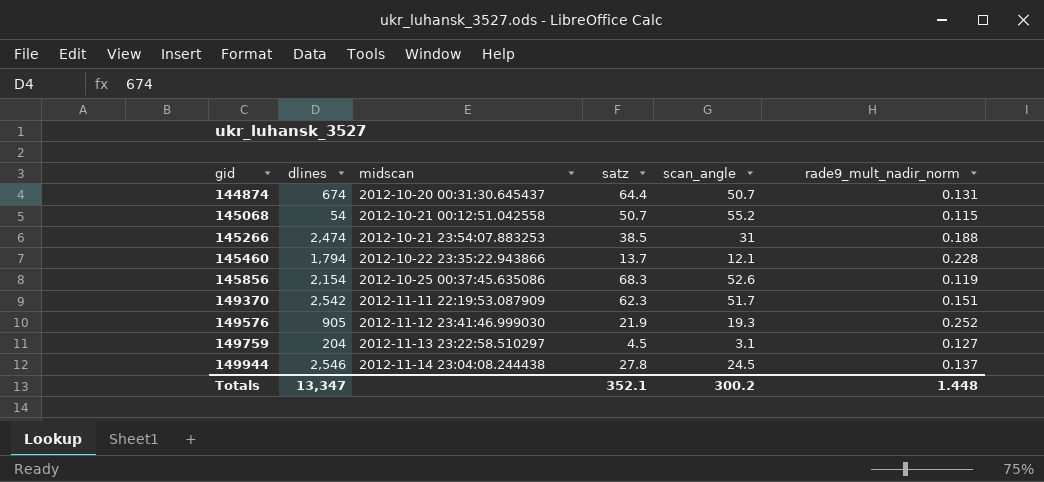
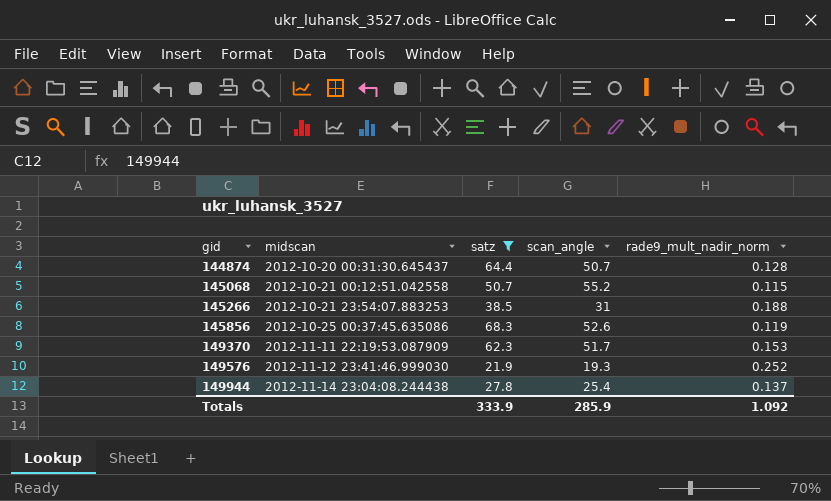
filter: none -> satz >= 21.9
column dlines | position: 2 -> none
144874 | rade9_mult_nadir_norm: 0.131 -> 0.128
149370 | rade9_mult_nadir_norm: 0.151 -> 0.153
149944 | scan_angle: 24.5 -> 25.4
Totals | satz: 352.1 -> 333.9
Totals | scan_angle: 300.2 -> 285.9
Totals | rade9_mult_nadir_norm: 1.448 -> 1.092

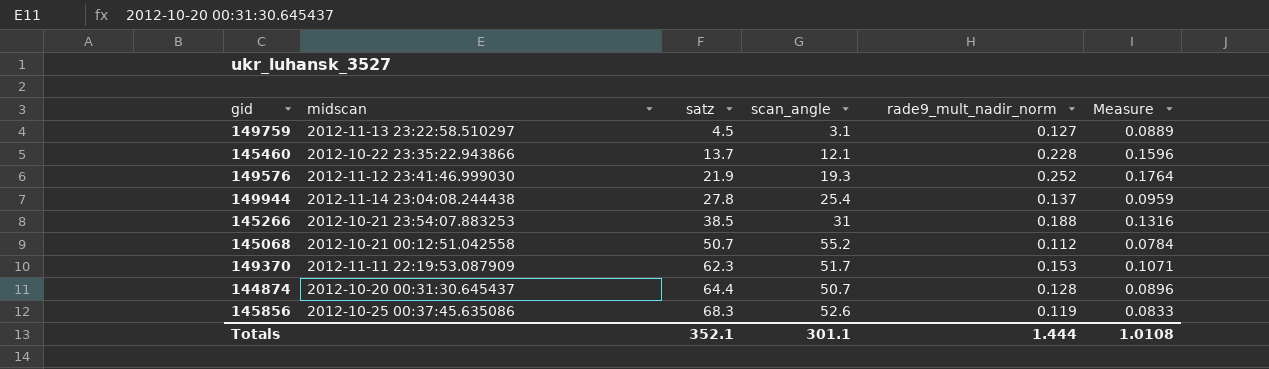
filter: satz >= 21.9 -> none
row order: gid ascending -> satz ascending
column Measure | formula: none -> [rade9_mult_nadir_norm] * 0.7
145068 | rade9_mult_nadir_norm: 0.115 -> 0.112
Totals | satz: 333.9 -> 352.1
Totals | scan_angle: 285.9 -> 301.1
Totals | rade9_mult_nadir_norm: 1.092 -> 1.444

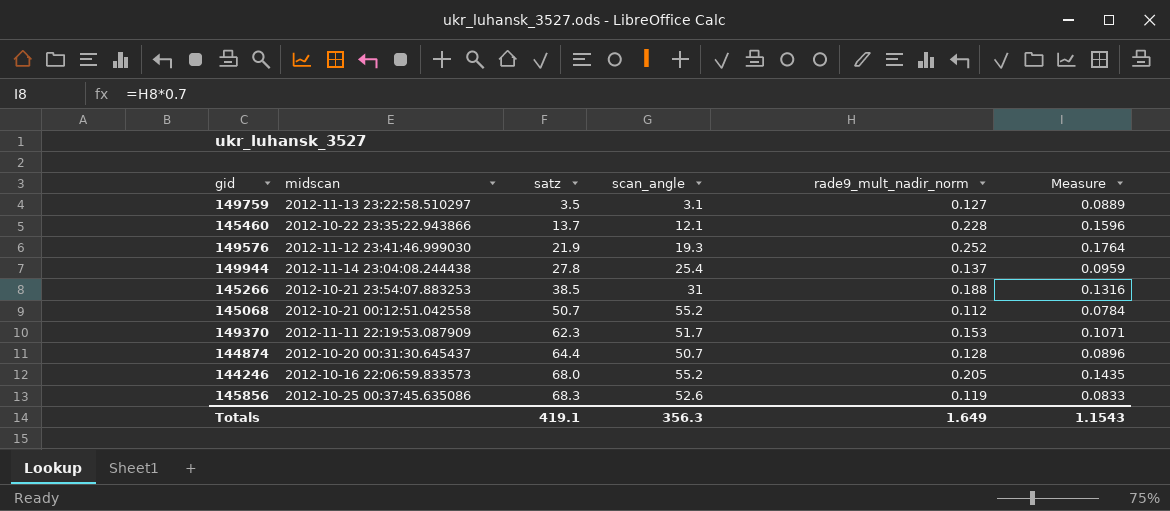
149759 | satz: 4.5 -> 3.5
row 144246: none -> 2012-10-16 22:06:59.833573 | 68.0 | 55.2 | 0.205 | 0.1435
Totals | satz: 352.1 -> 419.1
Totals | scan_angle: 301.1 -> 356.3
Totals | rade9_mult_nadir_norm: 1.444 -> 1.649
Totals | Measure: 1.0108 -> 1.1543

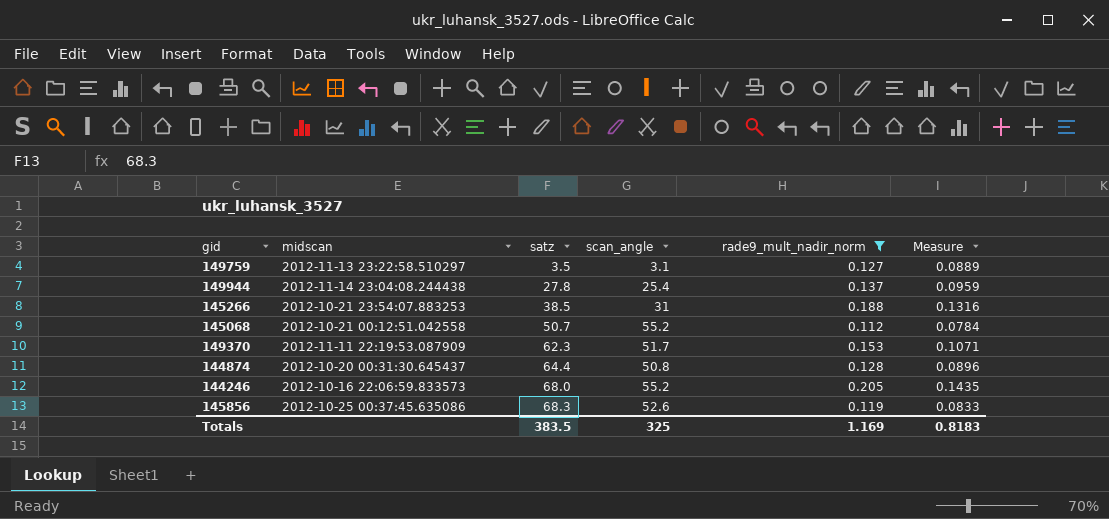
filter: none -> rade9_mult_nadir_norm <= 0.205
144874 | scan_angle: 50.7 -> 50.8
Totals | satz: 419.1 -> 383.5
Totals | scan_angle: 356.3 -> 325
Totals | rade9_mult_nadir_norm: 1.649 -> 1.169
Totals | Measure: 1.1543 -> 0.8183

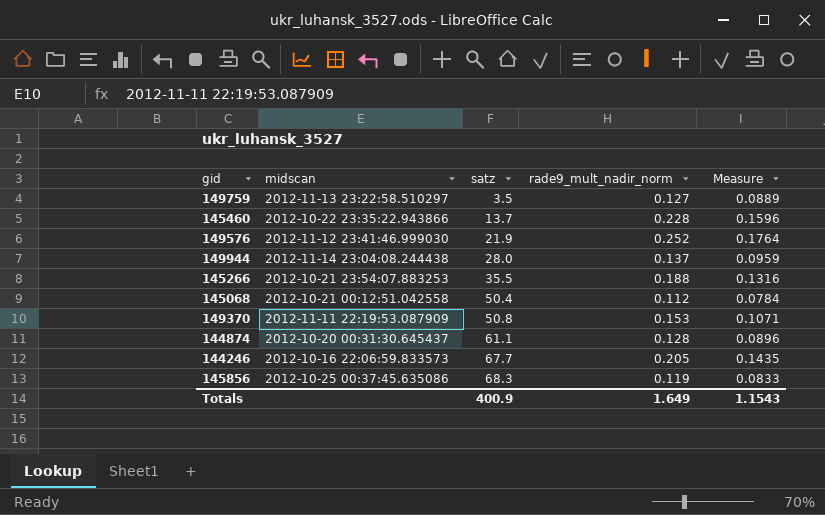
filter: rade9_mult_nadir_norm <= 0.205 -> none
column scan_angle | position: 4 -> none
149944 | satz: 27.8 -> 28.0
145266 | satz: 38.5 -> 35.5
145068 | satz: 50.7 -> 50.4
149370 | satz: 62.3 -> 50.8
144874 | satz: 64.4 -> 61.1
144246 | satz: 68.0 -> 67.7
Totals | satz: 383.5 -> 400.9
Totals | rade9_mult_nadir_norm: 1.169 -> 1.649
Totals | Measure: 0.8183 -> 1.1543

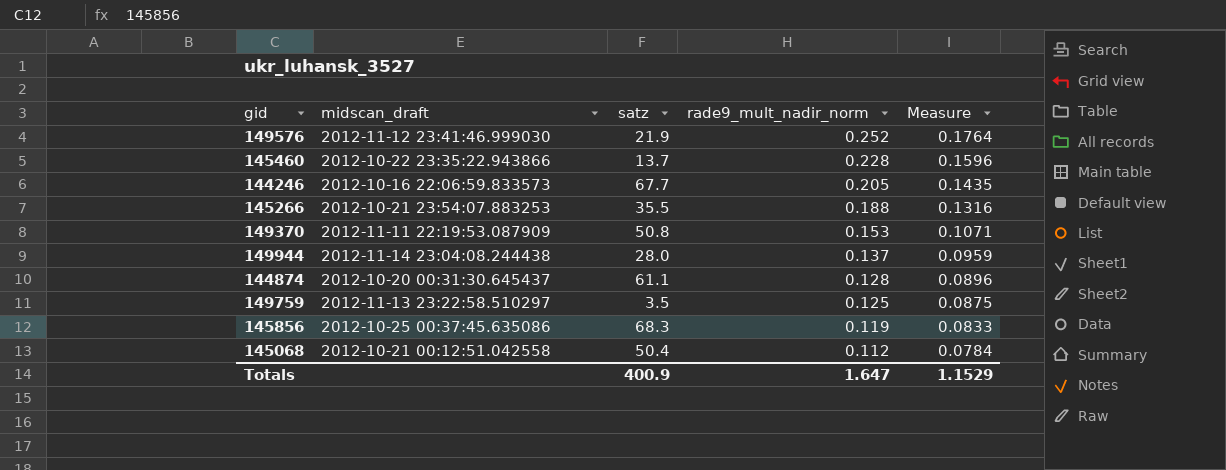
row order: satz ascending -> rade9_mult_nadir_norm descending
column name: midscan -> midscan_draft
149759 | rade9_mult_nadir_norm: 0.127 -> 0.125
149759 | Measure: 0.0889 -> 0.0875
Totals | rade9_mult_nadir_norm: 1.649 -> 1.647
Totals | Measure: 1.1543 -> 1.1529

